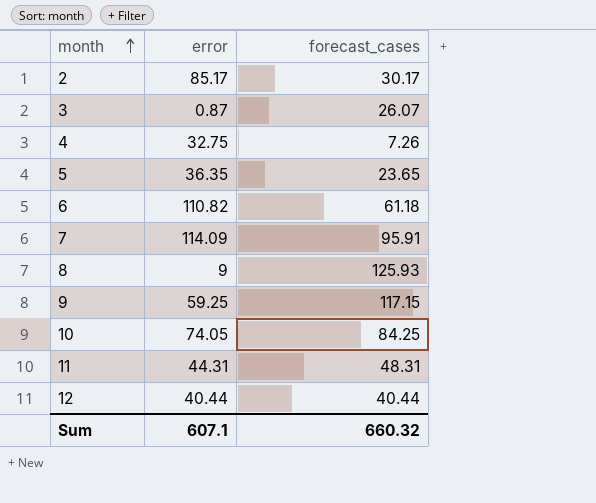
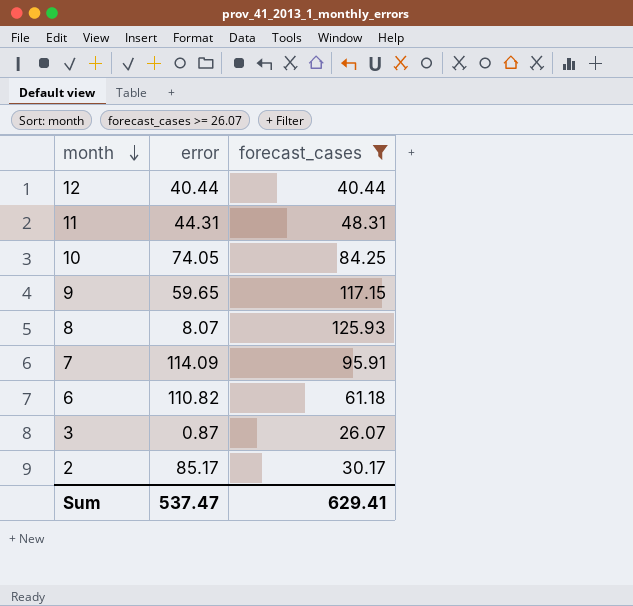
filter: none -> forecast_cases >= 26.07
row order: month ascending -> month descending
9 | error: 59.25 -> 59.65
8 | error: 9 -> 8.07
Sum | error: 607.1 -> 537.47
Sum | forecast_cases: 660.32 -> 629.41

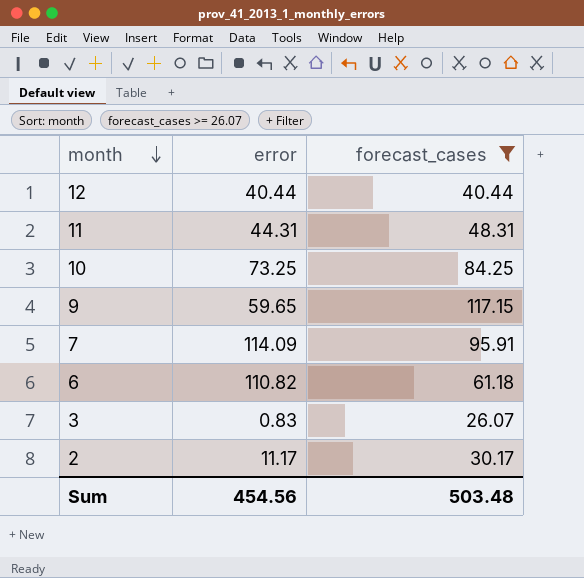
row 8: 8.07 | 125.93 -> none
10 | error: 74.05 -> 73.25
3 | error: 0.87 -> 0.83
2 | error: 85.17 -> 11.17
Sum | error: 537.47 -> 454.56
Sum | forecast_cases: 629.41 -> 503.48

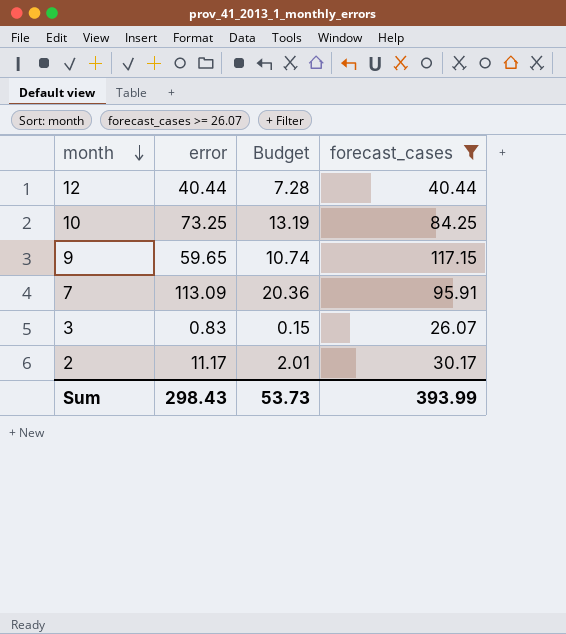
column Budget | formula: none -> [error] * 0.18
row 11: 44.31 | 48.31 -> none
row 6: 110.82 | 61.18 -> none
7 | error: 114.09 -> 113.09
Sum | error: 454.56 -> 298.43
Sum | forecast_cases: 503.48 -> 393.99

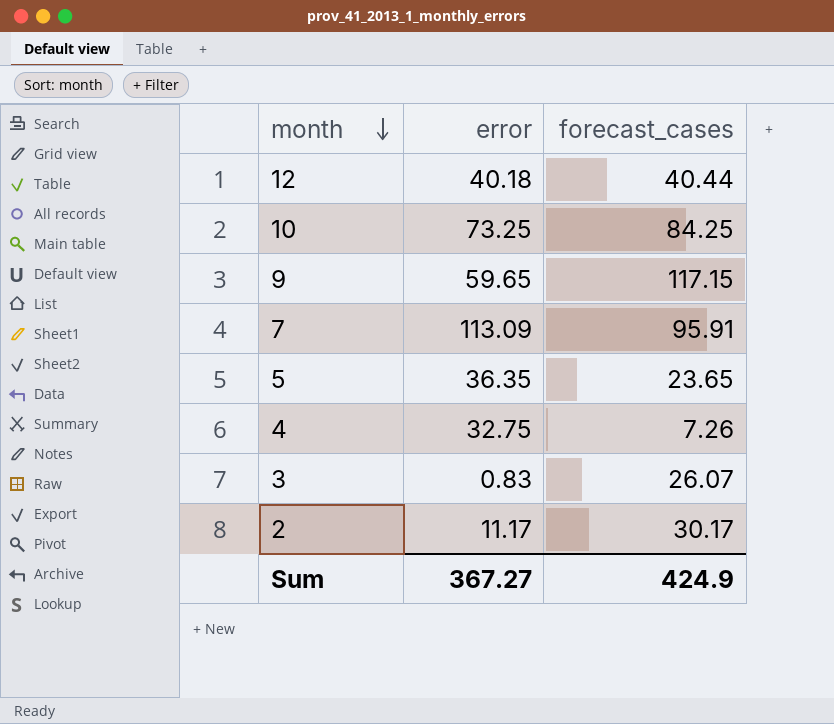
filter: forecast_cases >= 26.07 -> none
column Budget | formula: [error] * 0.18 -> none
12 | error: 40.44 -> 40.18
Sum | error: 298.43 -> 367.27
Sum | forecast_cases: 393.99 -> 424.9

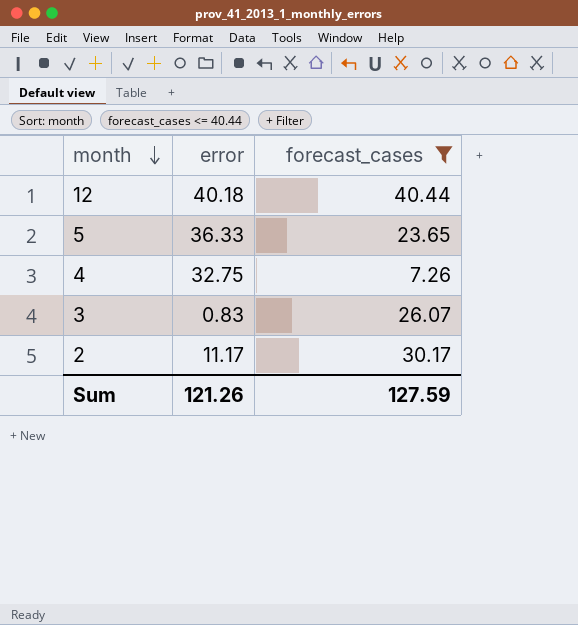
filter: none -> forecast_cases <= 40.44
5 | error: 36.35 -> 36.33
Sum | error: 367.27 -> 121.26
Sum | forecast_cases: 424.9 -> 127.59

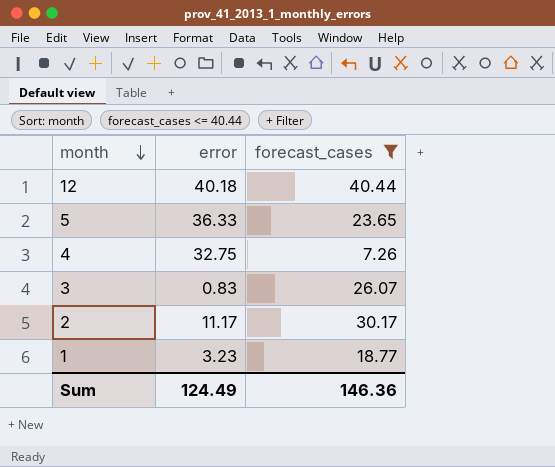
row 1: none -> 3.23 | 18.77
Sum | error: 121.26 -> 124.49
Sum | forecast_cases: 127.59 -> 146.36

